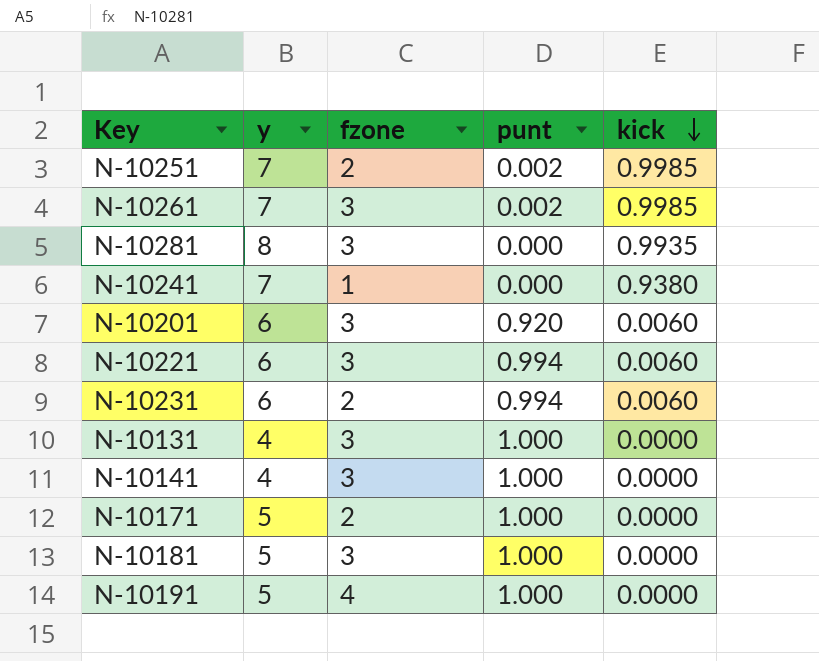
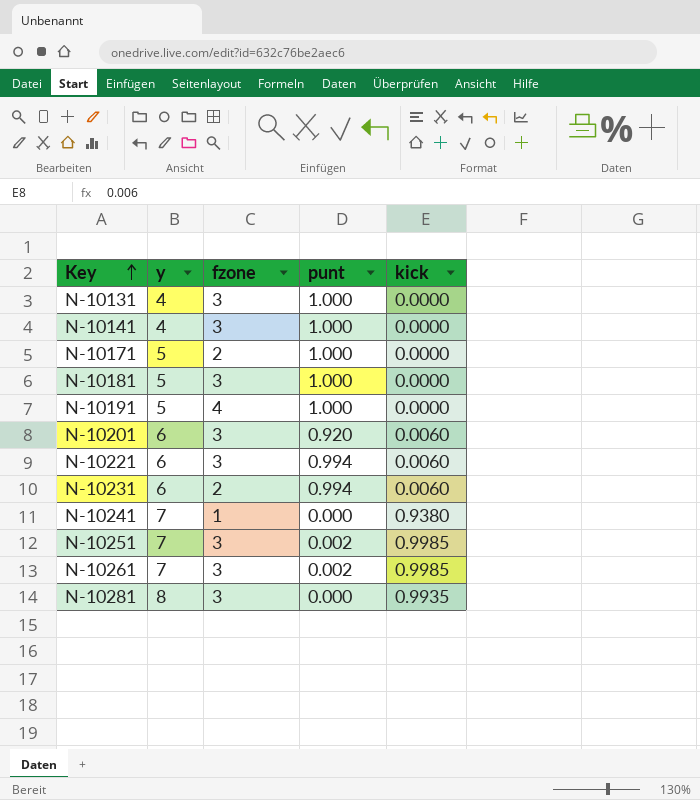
row order: kick descending -> Key ascending
N-10251 | fzone: 2 -> 3

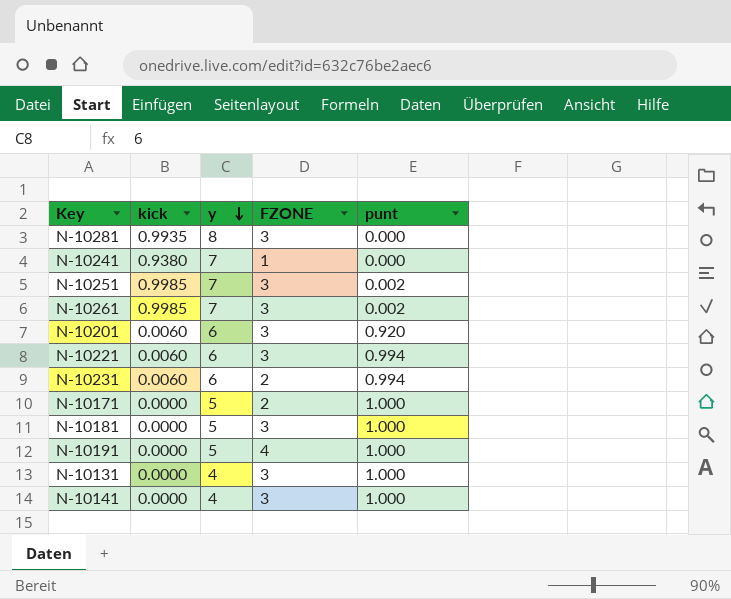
row order: Key ascending -> y descending
column kick | position: 5 -> 2
column name: fzone -> FZONE

